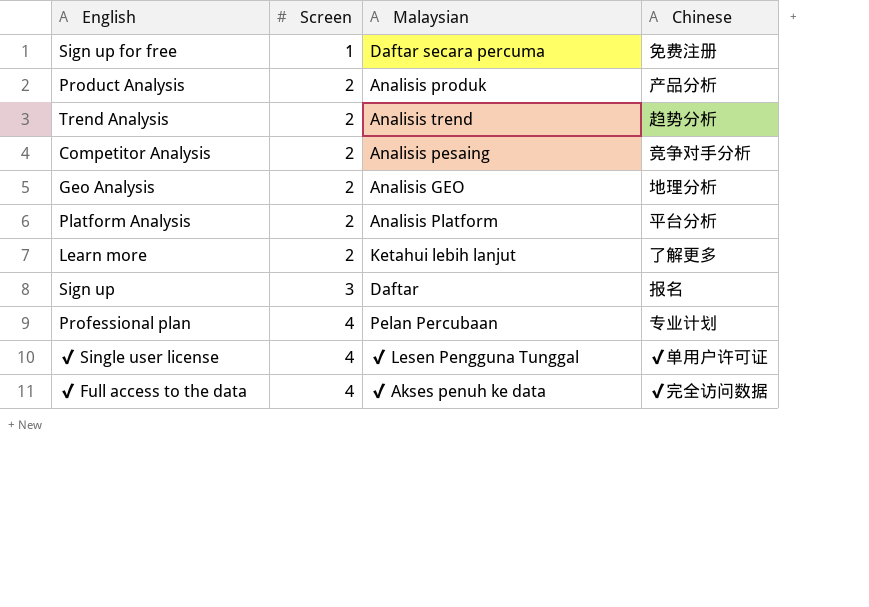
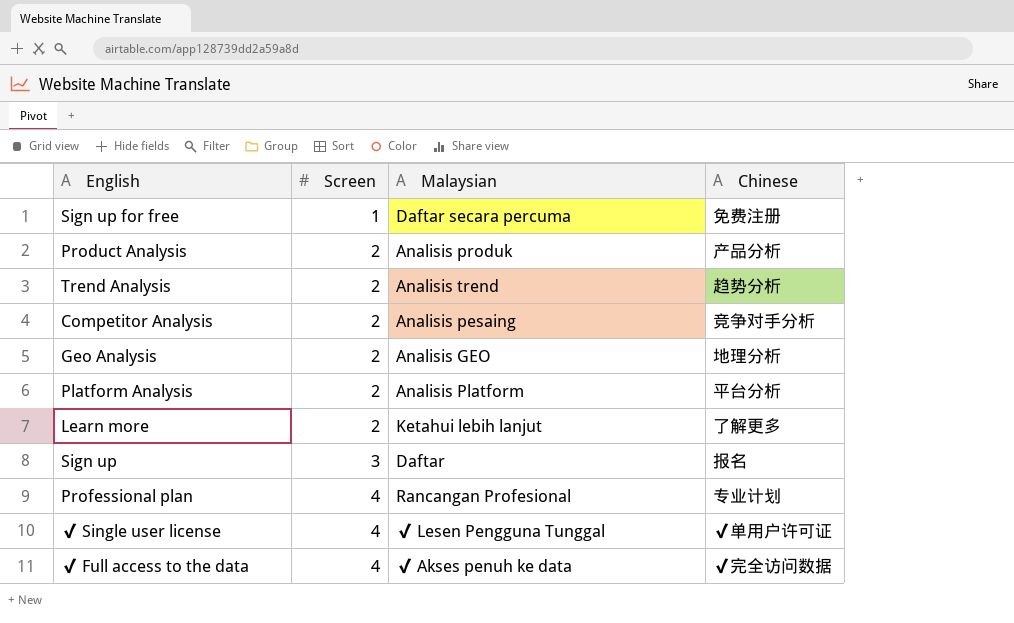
Professional plan | Malaysian: Pelan Percubaan -> Rancangan Profesional

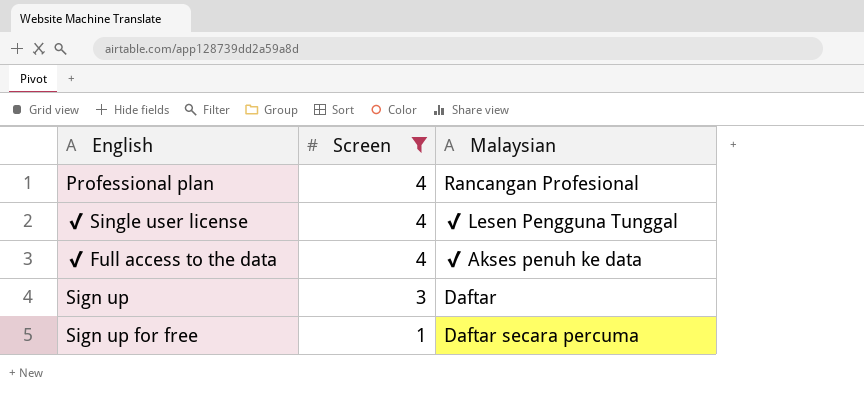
filter: none -> Screen != 2
row order: Screen ascending -> Screen descending
column Chinese | position: 4 -> none

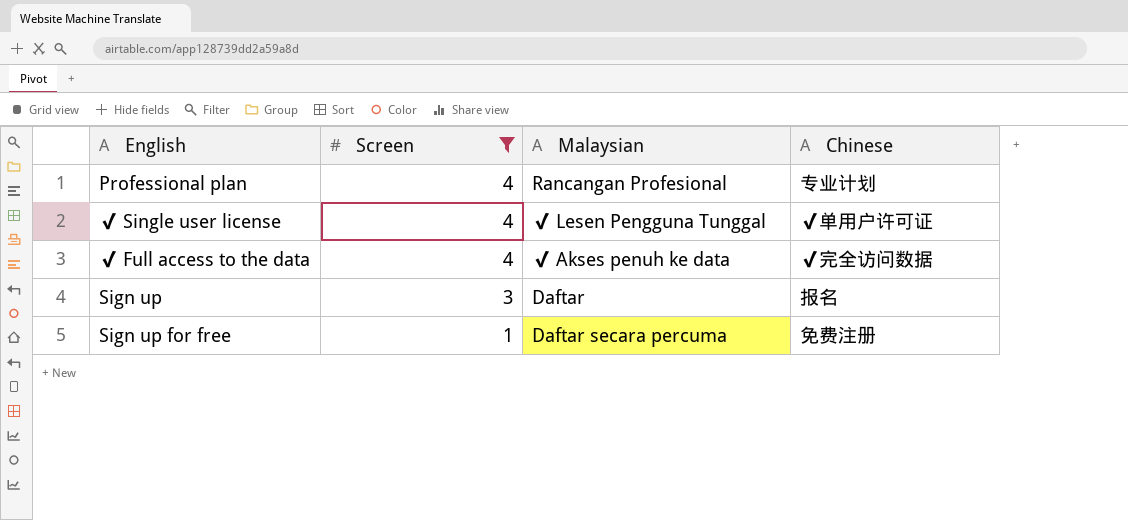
column Chinese | position: none -> 4

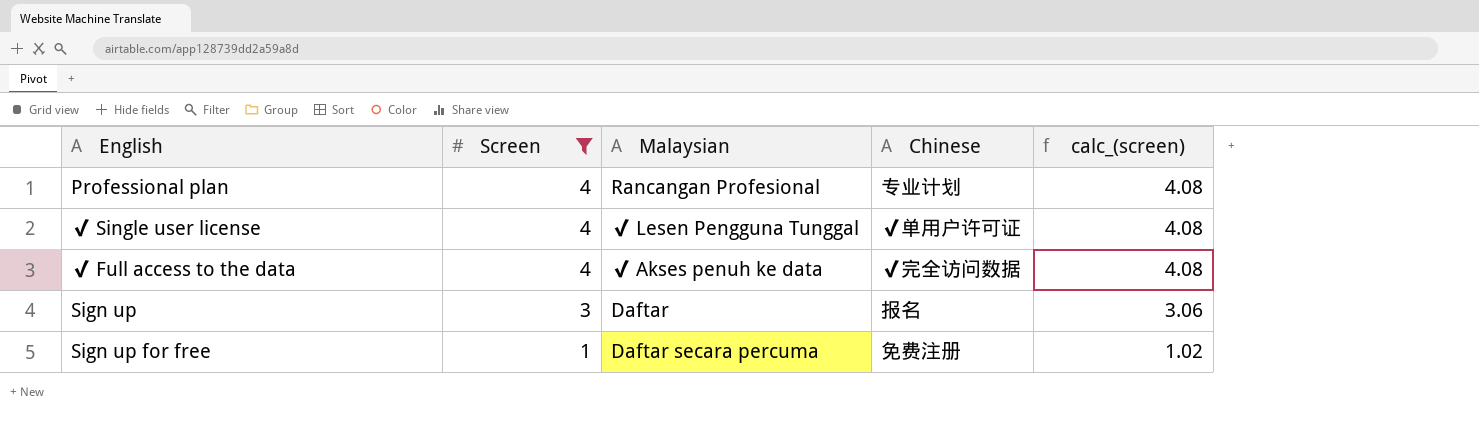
column calc_(screen) | formula: none -> [Screen] * 1.02

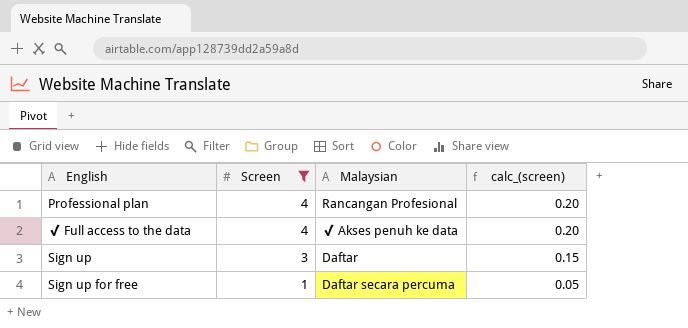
column Chinese | position: 4 -> none
column calc_(screen) | formula: [Screen] * 1.02 -> [Screen] * 0.05
row ✔ Single user license: 4 | ✔ Lesen Pengguna Tunggal | ✔单用户许可证 | 4.08 -> none

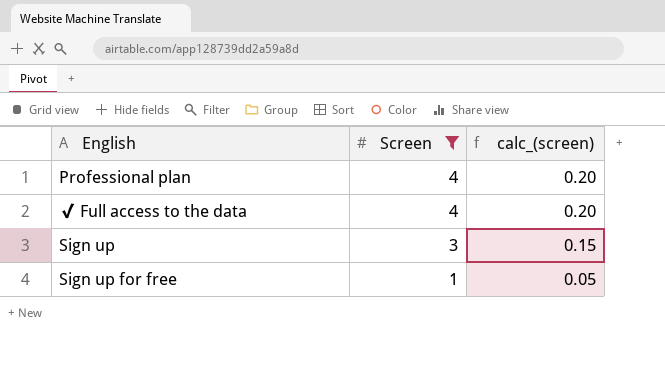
column Malaysian | position: 3 -> none

